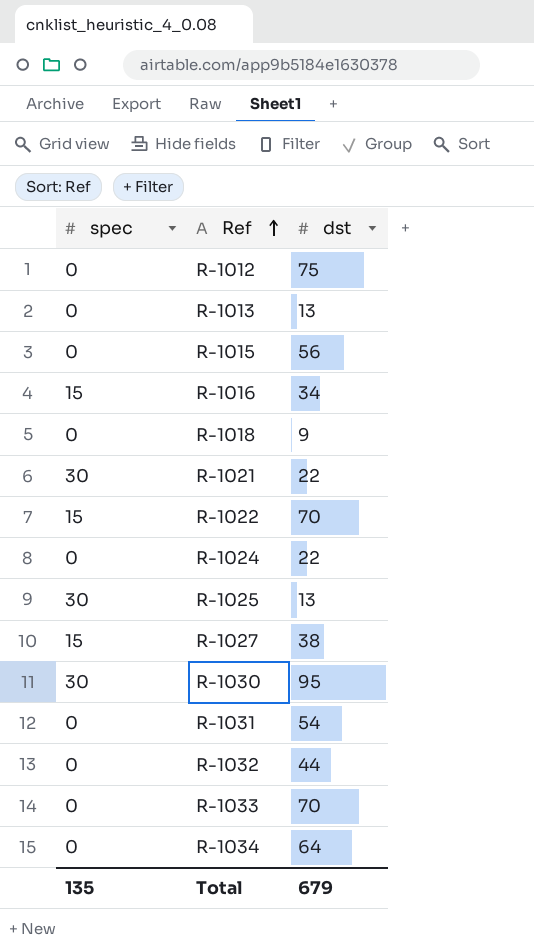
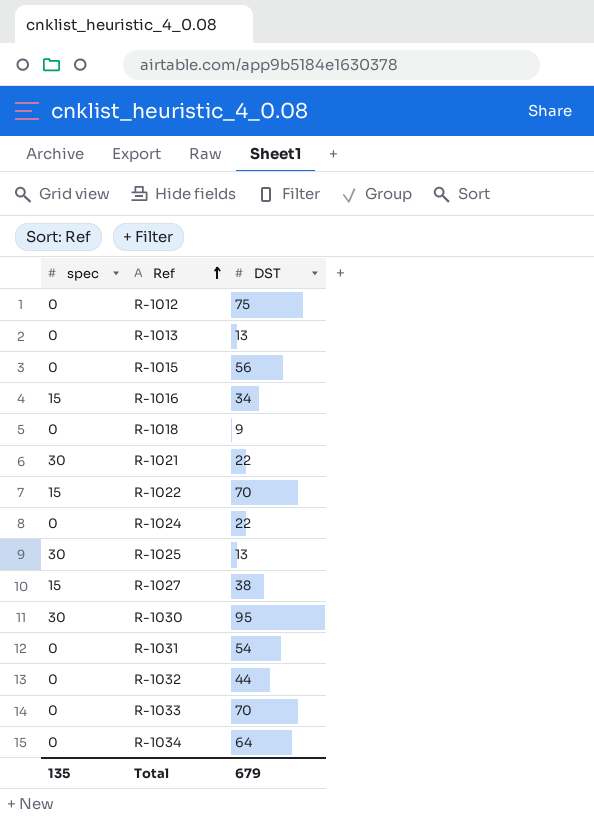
column name: dst -> DST

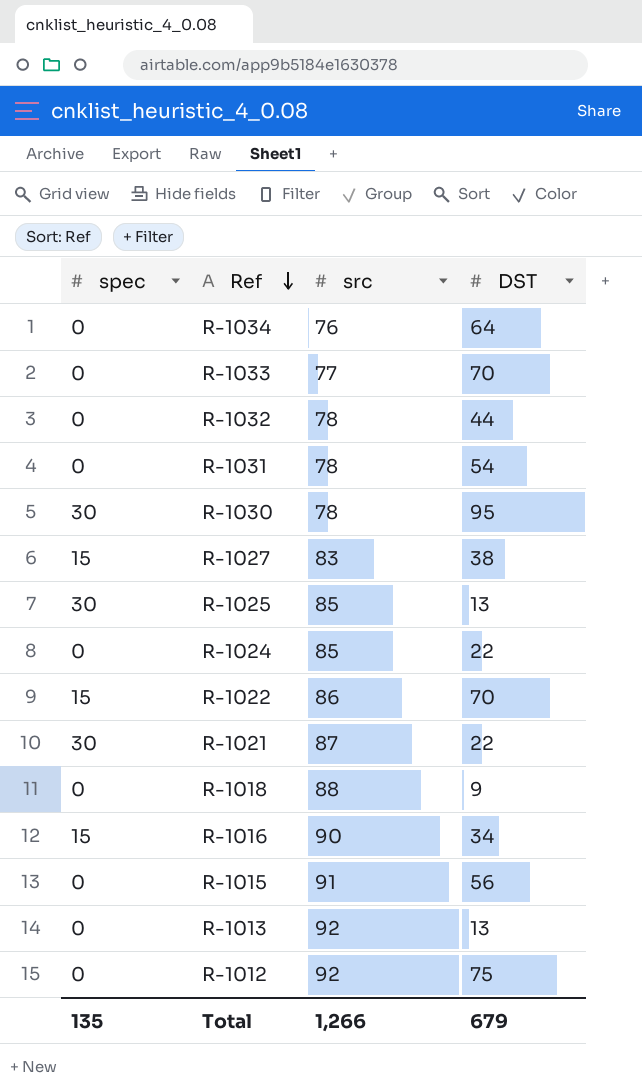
row order: Ref ascending -> Ref descending
column src | position: none -> 3

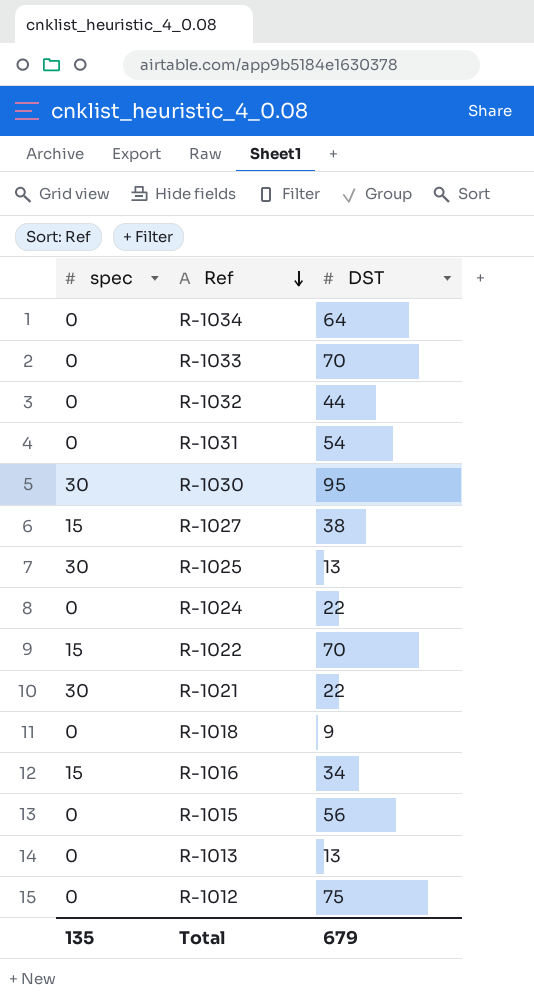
column src | position: 3 -> none

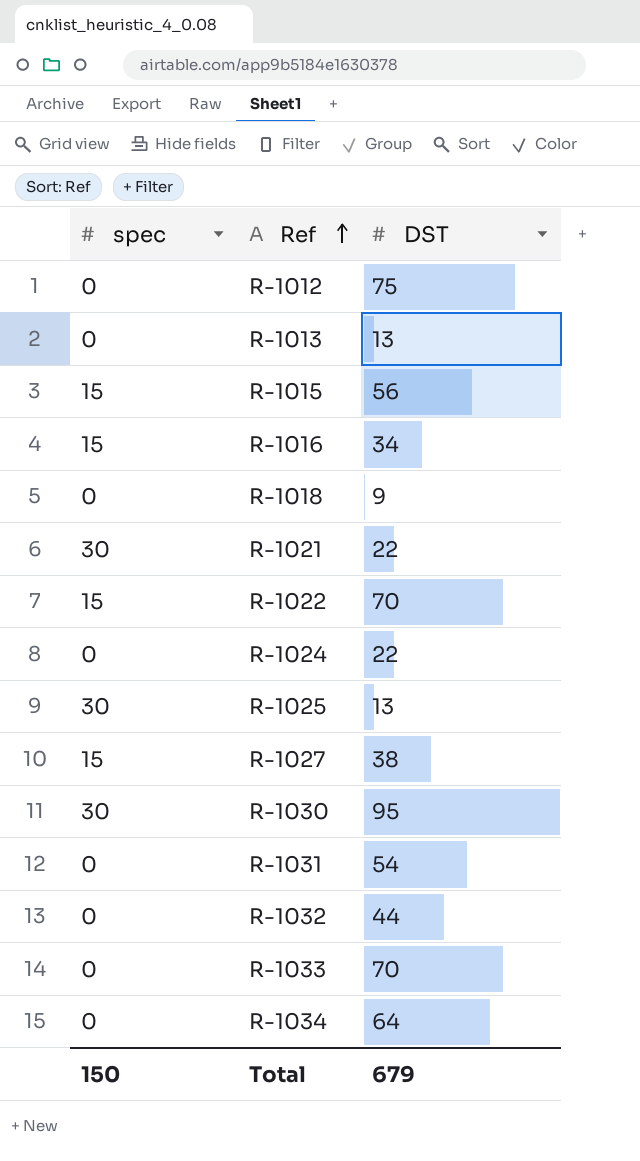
row order: Ref descending -> Ref ascending
R-1015 | spec: 0 -> 15
Total | spec: 135 -> 150

